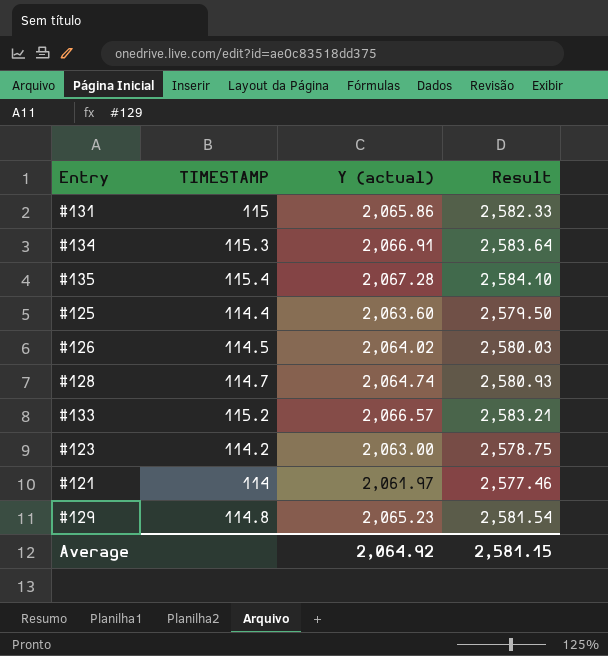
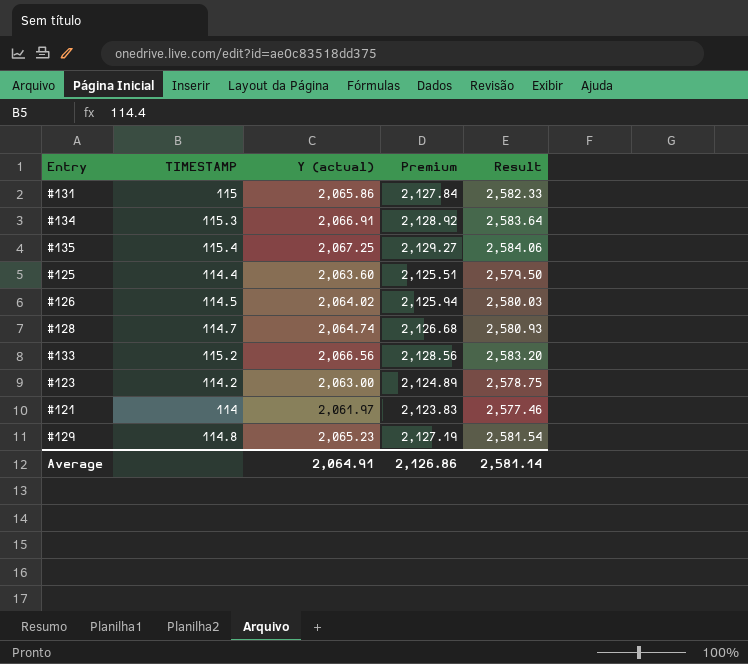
column Premium | formula: none -> [Y (actual)] * 1.03
#135 | Y (actual): 2,067.28 -> 2,067.25
#135 | Result: 2,584.10 -> 2,584.06
#133 | Y (actual): 2,066.57 -> 2,066.56
#133 | Result: 2,583.21 -> 2,583.20
Average | Y (actual): 2,064.92 -> 2,064.91
Average | Result: 2,581.15 -> 2,581.14

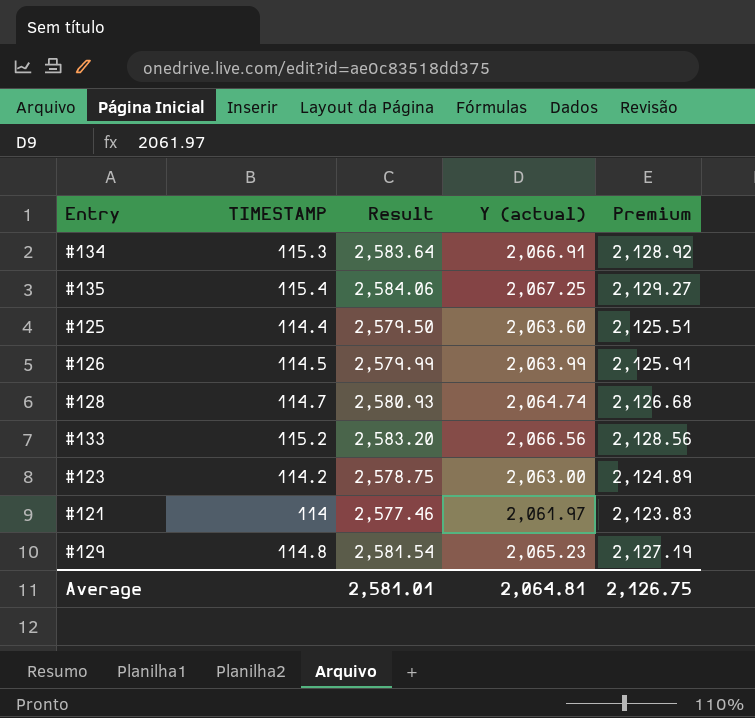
column Result | position: 5 -> 3
row #131: 115 | 2,065.86 | 2,127.84 | 2,582.33 -> none
#126 | Result: 2,580.03 -> 2,579.99
#126 | Y (actual): 2,064.02 -> 2,063.99
#126 | Premium: 2,125.94 -> 2,125.91
Average | Result: 2,581.14 -> 2,581.01
Average | Y (actual): 2,064.91 -> 2,064.81
Average | Premium: 2,126.86 -> 2,126.75

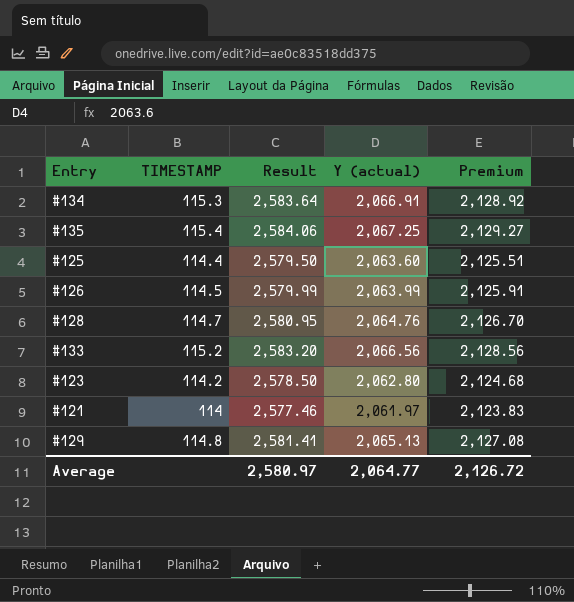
#128 | Result: 2,580.93 -> 2,580.95
#128 | Y (actual): 2,064.74 -> 2,064.76
#128 | Premium: 2,126.68 -> 2,126.70
#123 | Result: 2,578.75 -> 2,578.50
#123 | Y (actual): 2,063.00 -> 2,062.80
#123 | Premium: 2,124.89 -> 2,124.68
#129 | Result: 2,581.54 -> 2,581.41
#129 | Y (actual): 2,065.23 -> 2,065.13
#129 | Premium: 2,127.19 -> 2,127.08
Average | Result: 2,581.01 -> 2,580.97
Average | Y (actual): 2,064.81 -> 2,064.77
Average | Premium: 2,126.75 -> 2,126.72

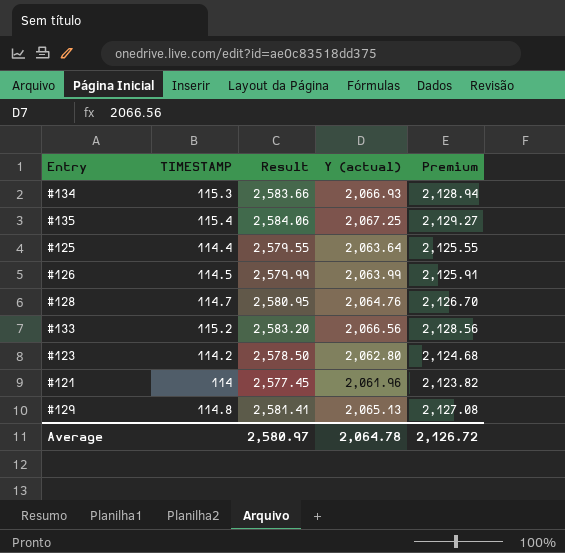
#134 | Result: 2,583.64 -> 2,583.66
#134 | Y (actual): 2,066.91 -> 2,066.93
#134 | Premium: 2,128.92 -> 2,128.94
#125 | Result: 2,579.50 -> 2,579.55
#125 | Y (actual): 2,063.60 -> 2,063.64
#125 | Premium: 2,125.51 -> 2,125.55
#121 | Result: 2,577.46 -> 2,577.45
#121 | Y (actual): 2,061.97 -> 2,061.96
#121 | Premium: 2,123.83 -> 2,123.82
Average | Y (actual): 2,064.77 -> 2,064.78

